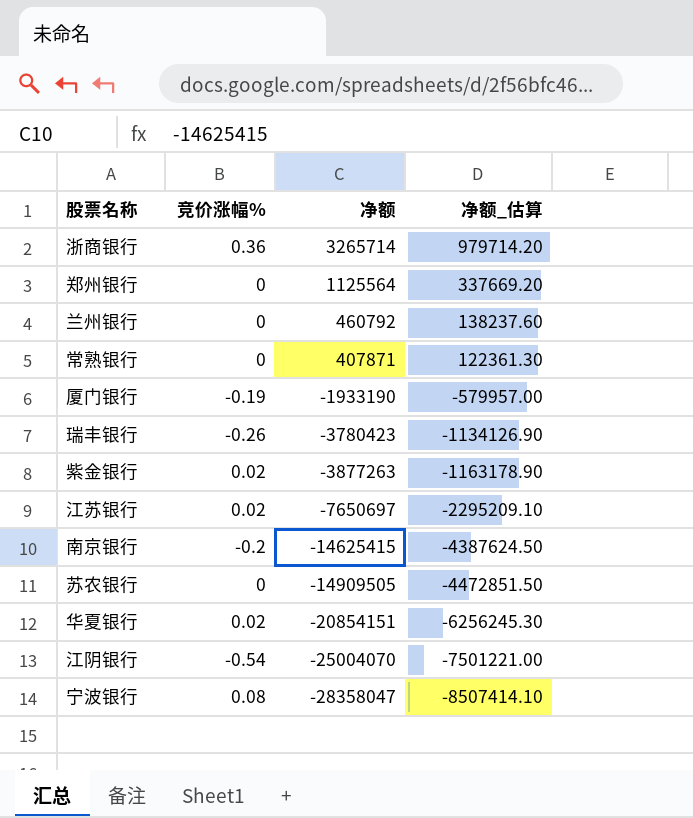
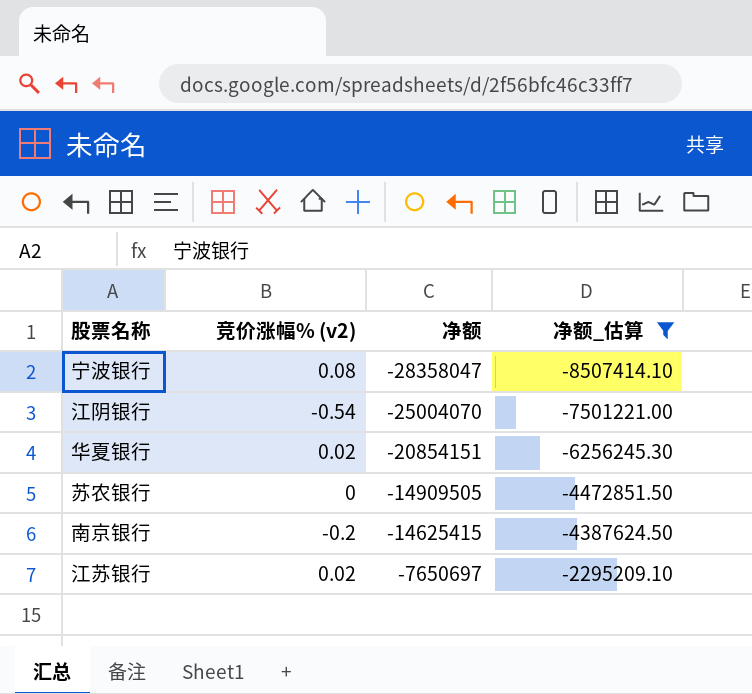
filter: none -> 净额_估算 <= -2295209.10
row order: 净额 descending -> 净额 ascending
column name: 竞价涨幅% -> 竞价涨幅% (v2)

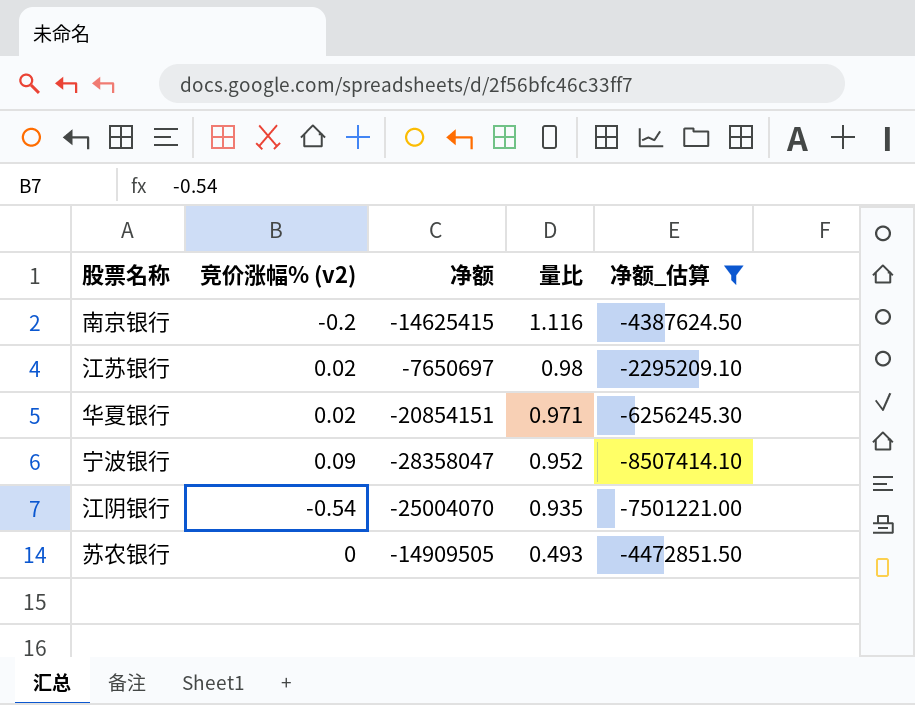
row order: 净额 ascending -> 量比 descending
column 量比 | position: none -> 4
宁波银行 | 竞价涨幅% (v2): 0.08 -> 0.09

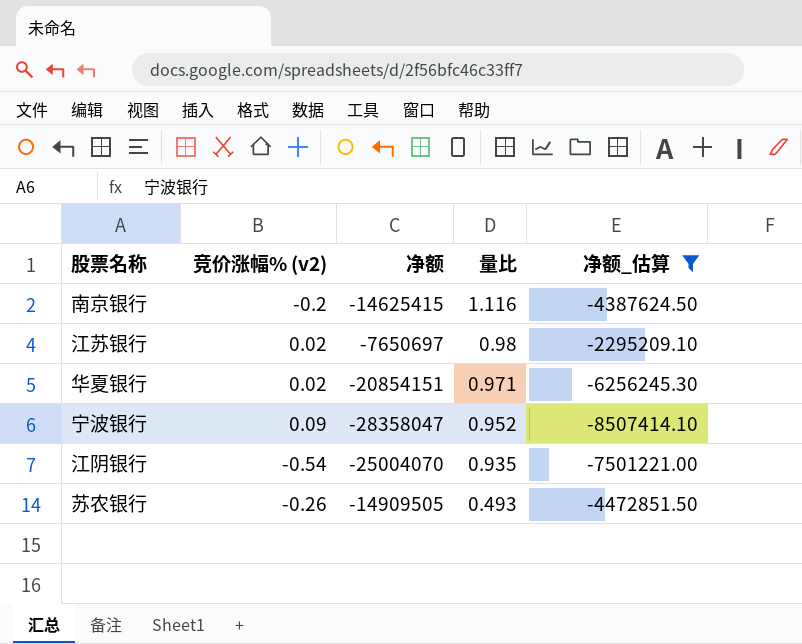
苏农银行 | 竞价涨幅% (v2): 0 -> -0.26

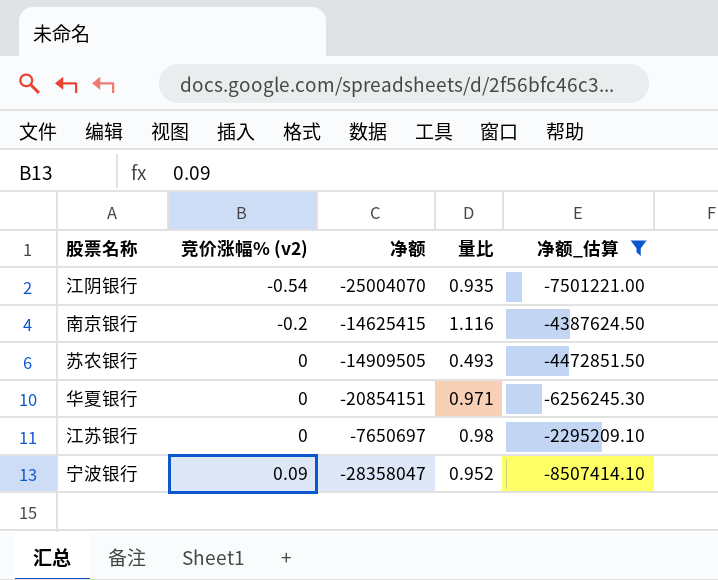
row order: 量比 descending -> 竞价涨幅% (v2) ascending
苏农银行 | 竞价涨幅% (v2): -0.26 -> 0
华夏银行 | 竞价涨幅% (v2): 0.02 -> 0
江苏银行 | 竞价涨幅% (v2): 0.02 -> 0

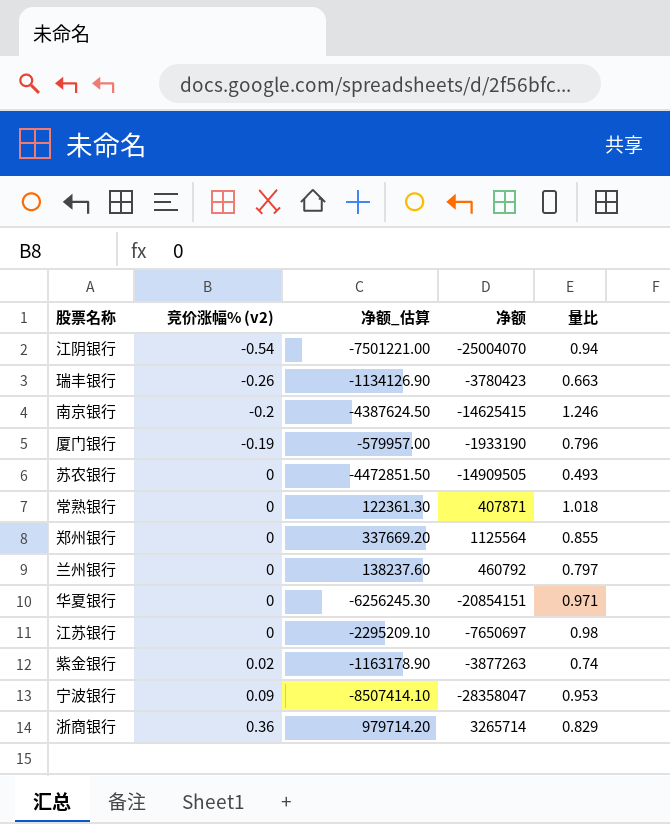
filter: 净额_估算 <= -2295209.10 -> none
column 净额_估算 | position: 5 -> 3
江阴银行 | 量比: 0.935 -> 0.94
南京银行 | 量比: 1.116 -> 1.246
宁波银行 | 量比: 0.952 -> 0.953

